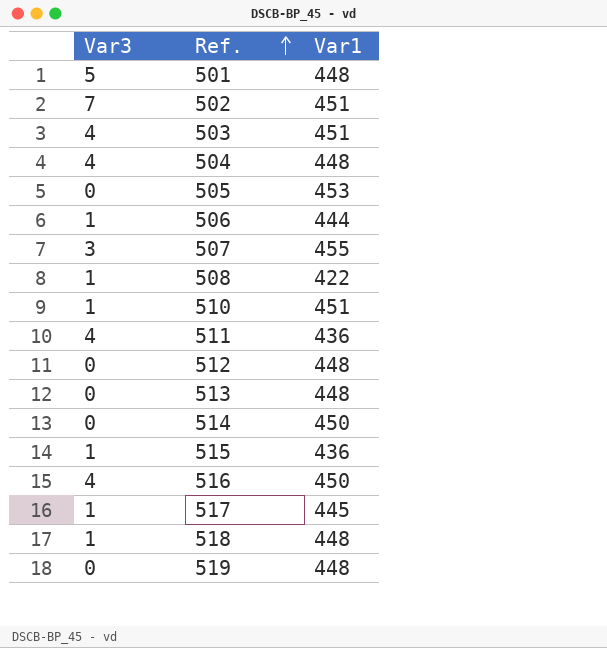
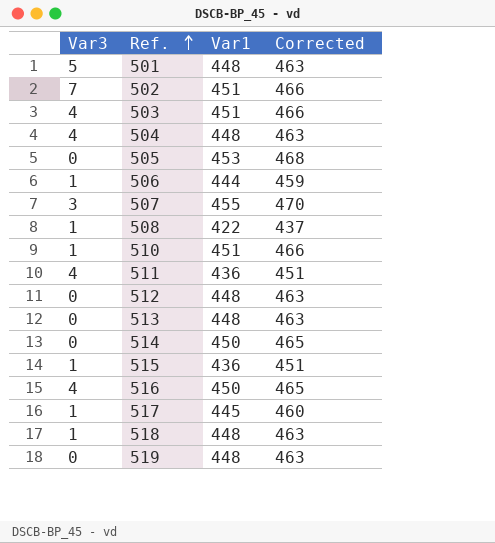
column Corrected | formula: none -> [Var1] + 15

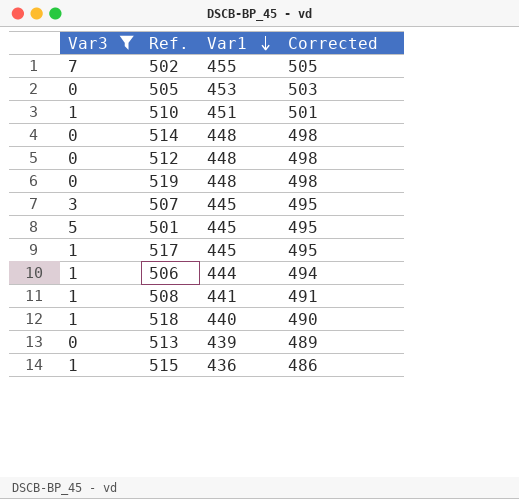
filter: none -> Var3 != 4
row order: Ref. ascending -> Var1 descending
column Corrected | formula: [Var1] + 15 -> [Var1] + 50
502 | Var1: 451 -> 455
514 | Var1: 450 -> 448
507 | Var1: 455 -> 445
501 | Var1: 448 -> 445
508 | Var1: 422 -> 441
518 | Var1: 448 -> 440
513 | Var1: 448 -> 439

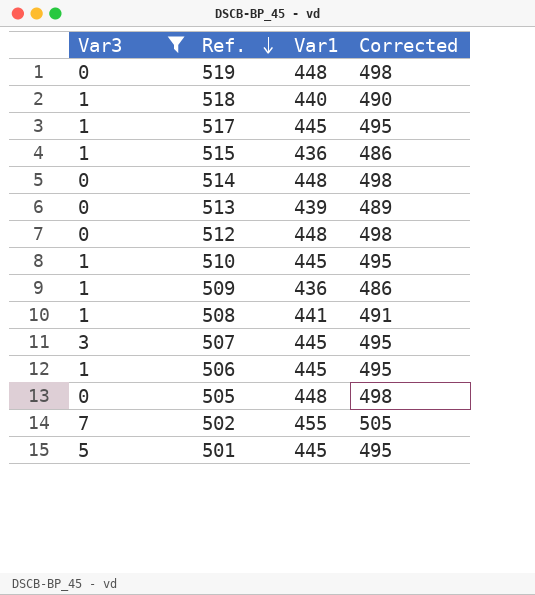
row order: Var1 descending -> Ref. descending
510 | Var1: 451 -> 445
510 | Corrected: 501 -> 495
row 509: none -> 1 | 436 | 486
506 | Var1: 444 -> 445
506 | Corrected: 494 -> 495
505 | Var1: 453 -> 448
505 | Corrected: 503 -> 498

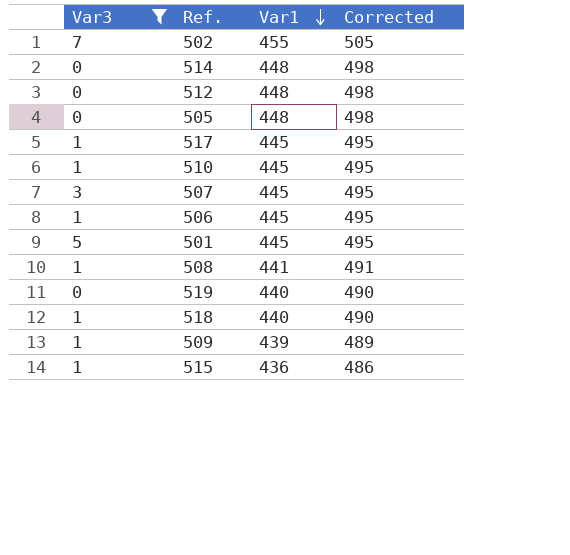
row order: Ref. descending -> Var1 descending
row 513: 0 | 439 | 489 -> none
519 | Var1: 448 -> 440
519 | Corrected: 498 -> 490
509 | Var1: 436 -> 439
509 | Corrected: 486 -> 489

